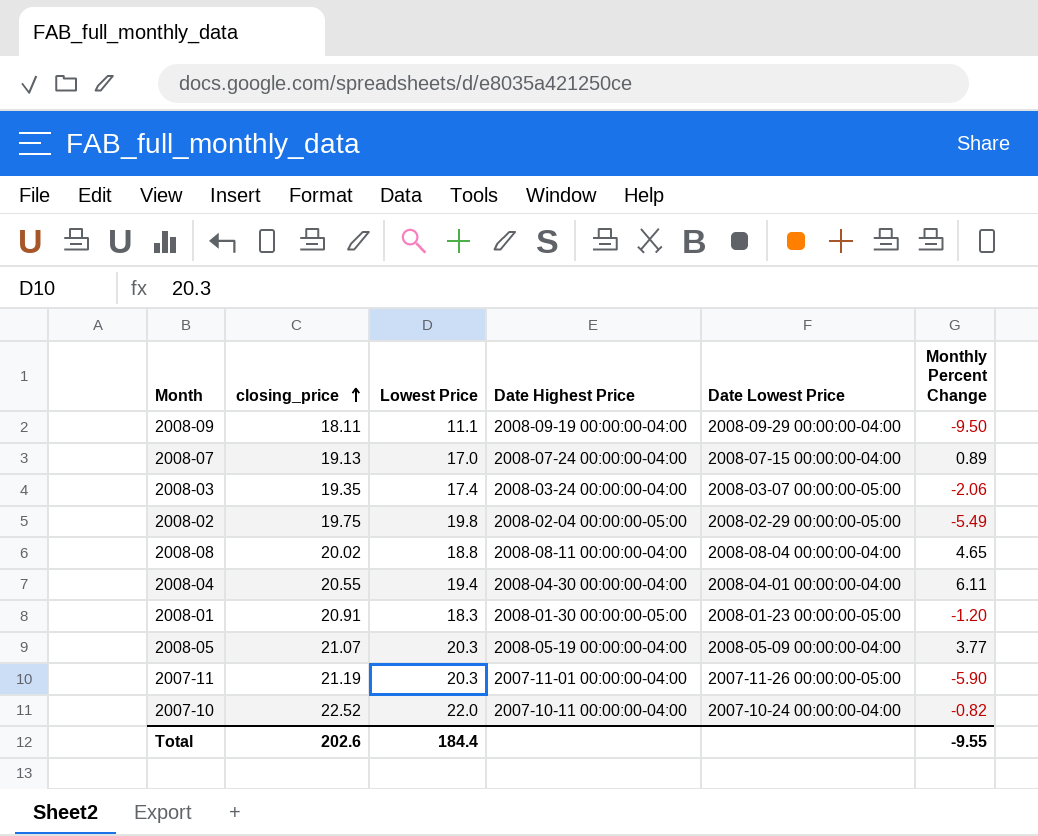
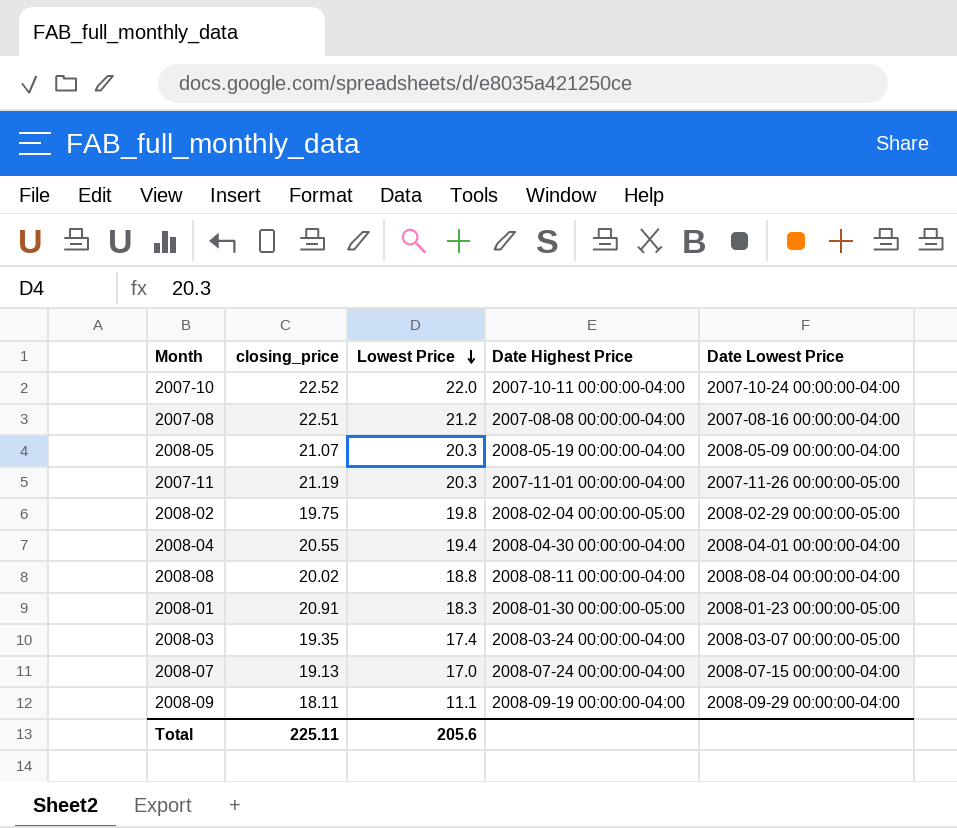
row order: closing_price ascending -> Lowest Price descending
column Monthly Percent Change | position: 6 -> none
row 2007-08: none -> 22.51 | 21.2 | 2007-08-08 00:00:00-04:00 | 2007-08-16 00:00:00-04:00
Total | closing_price: 202.6 -> 225.11
Total | Lowest Price: 184.4 -> 205.6

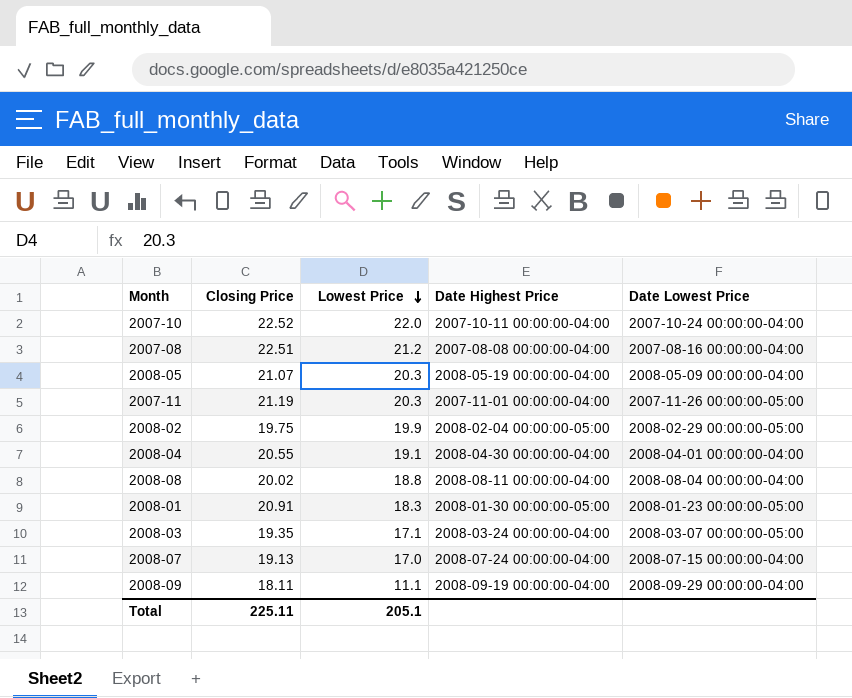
column name: closing_price -> Closing Price
2008-02 | Lowest Price: 19.8 -> 19.9
2008-04 | Lowest Price: 19.4 -> 19.1
2008-03 | Lowest Price: 17.4 -> 17.1
Total | Lowest Price: 205.6 -> 205.1

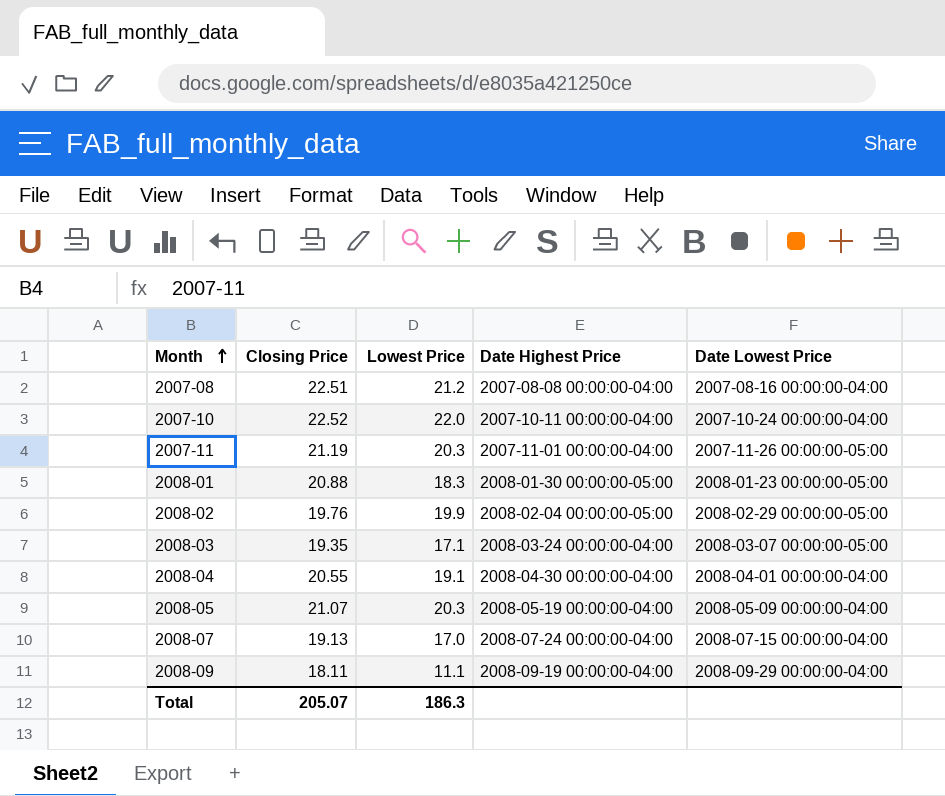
row order: Lowest Price descending -> Month ascending
row 2008-08: 20.02 | 18.8 | 2008-08-11 00:00:00-04:00 | 2008-08-04 00:00:00-04:00 -> none
2008-01 | Closing Price: 20.91 -> 20.88
2008-02 | Closing Price: 19.75 -> 19.76
Total | Closing Price: 225.11 -> 205.07
Total | Lowest Price: 205.1 -> 186.3

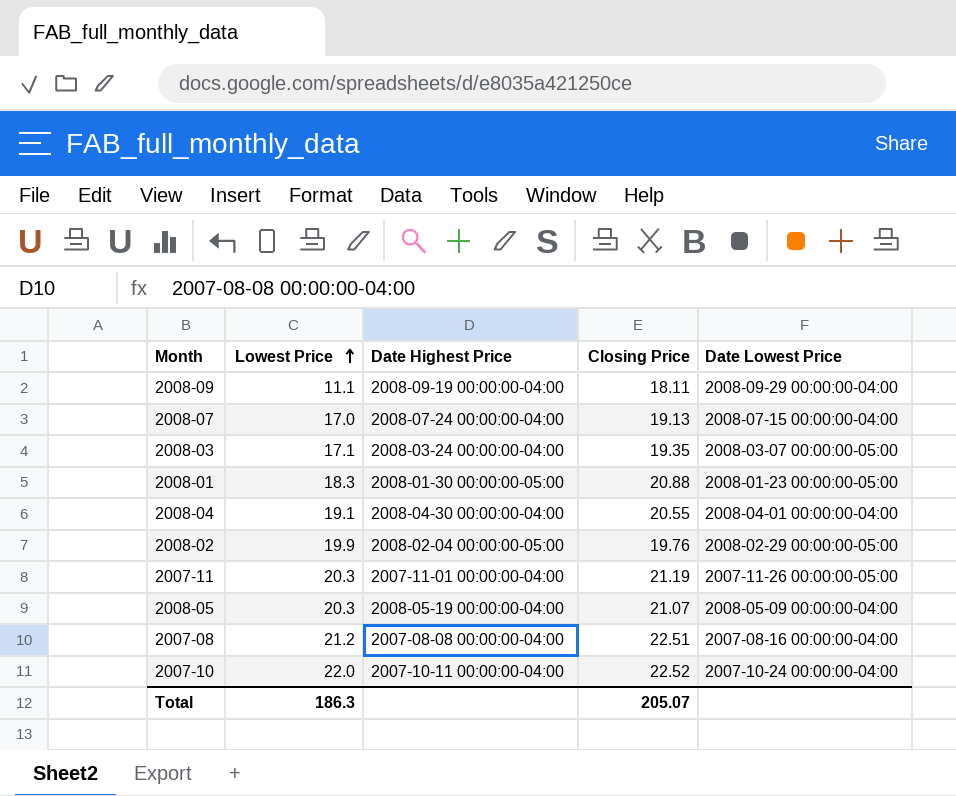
row order: Month ascending -> Lowest Price ascending
column Closing Price | position: 2 -> 4

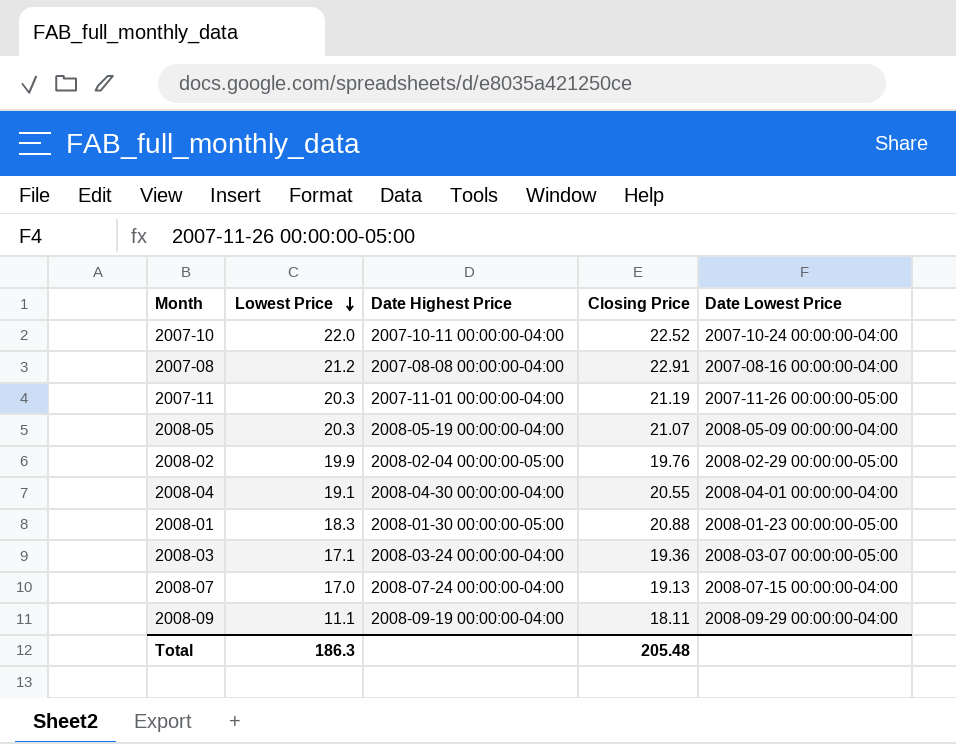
row order: Lowest Price ascending -> Lowest Price descending
2007-08 | Closing Price: 22.51 -> 22.91
2008-03 | Closing Price: 19.35 -> 19.36
Total | Closing Price: 205.07 -> 205.48

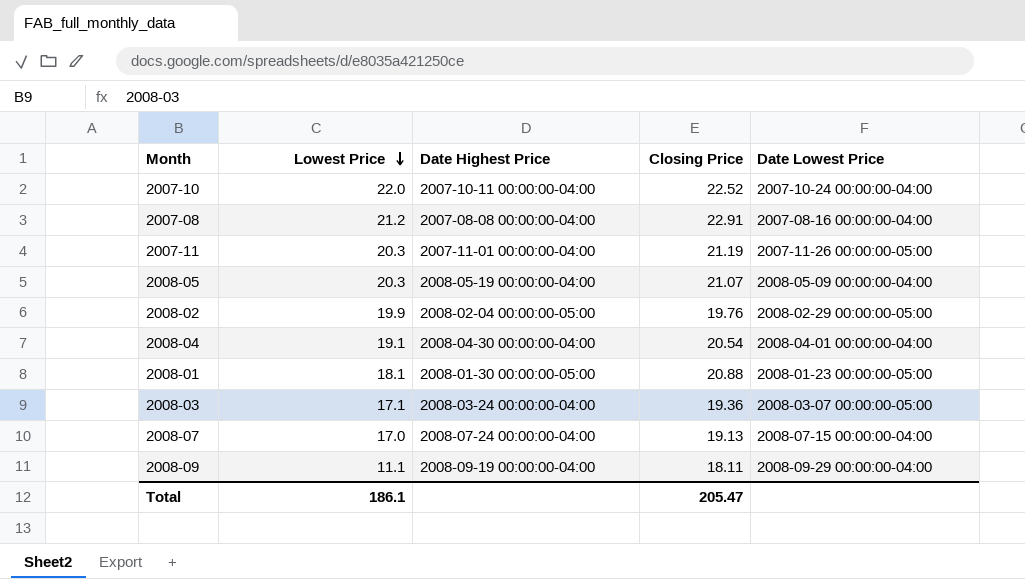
2008-04 | Closing Price: 20.55 -> 20.54
2008-01 | Lowest Price: 18.3 -> 18.1
Total | Lowest Price: 186.3 -> 186.1
Total | Closing Price: 205.48 -> 205.47

